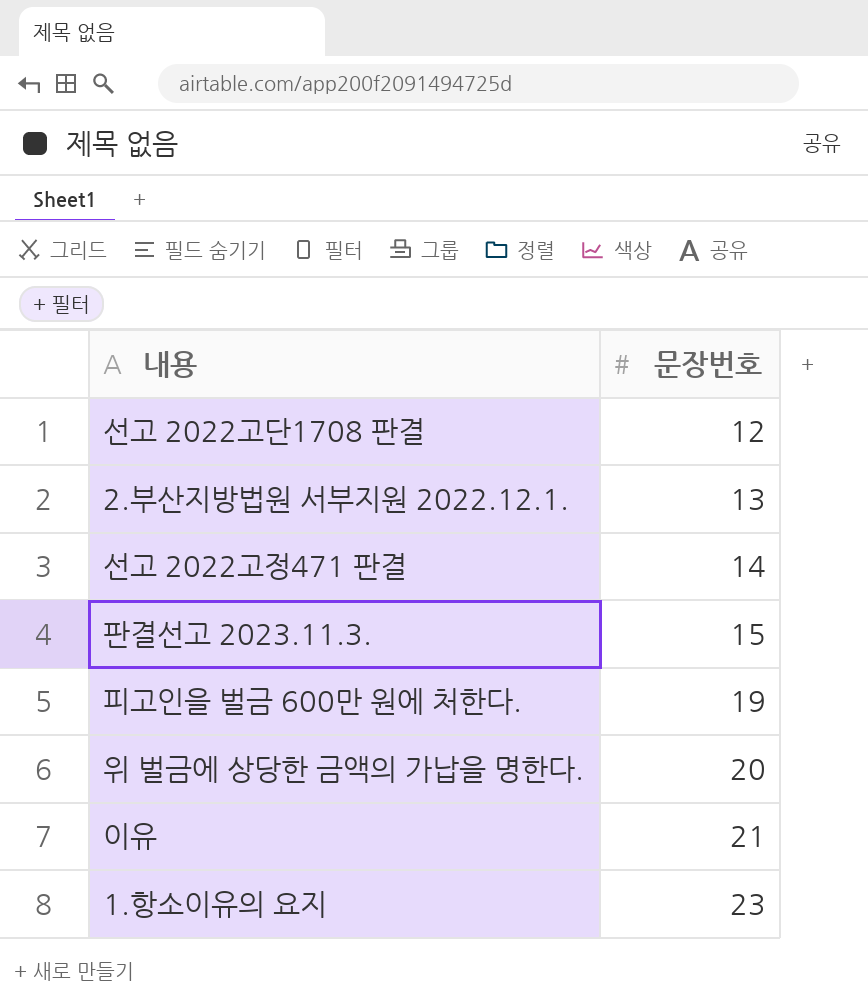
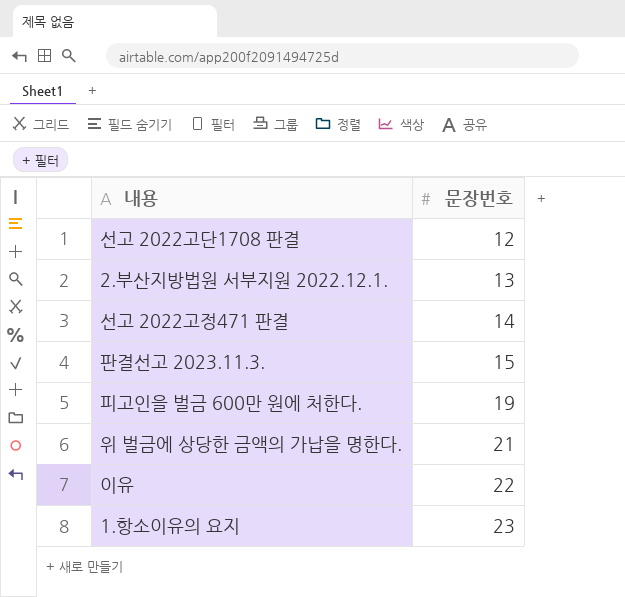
위 벌금에 상당한 금액의 가납을 명한다. | 문장번호: 20 -> 21
이유 | 문장번호: 21 -> 22

